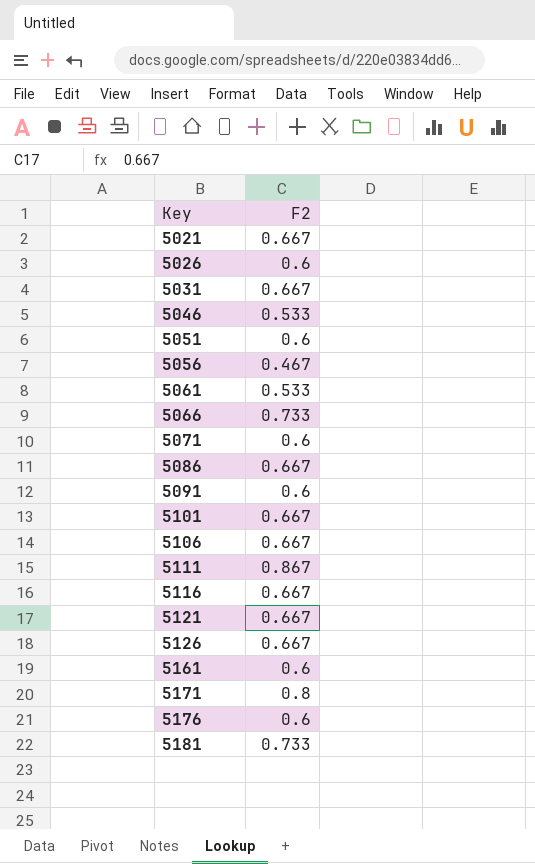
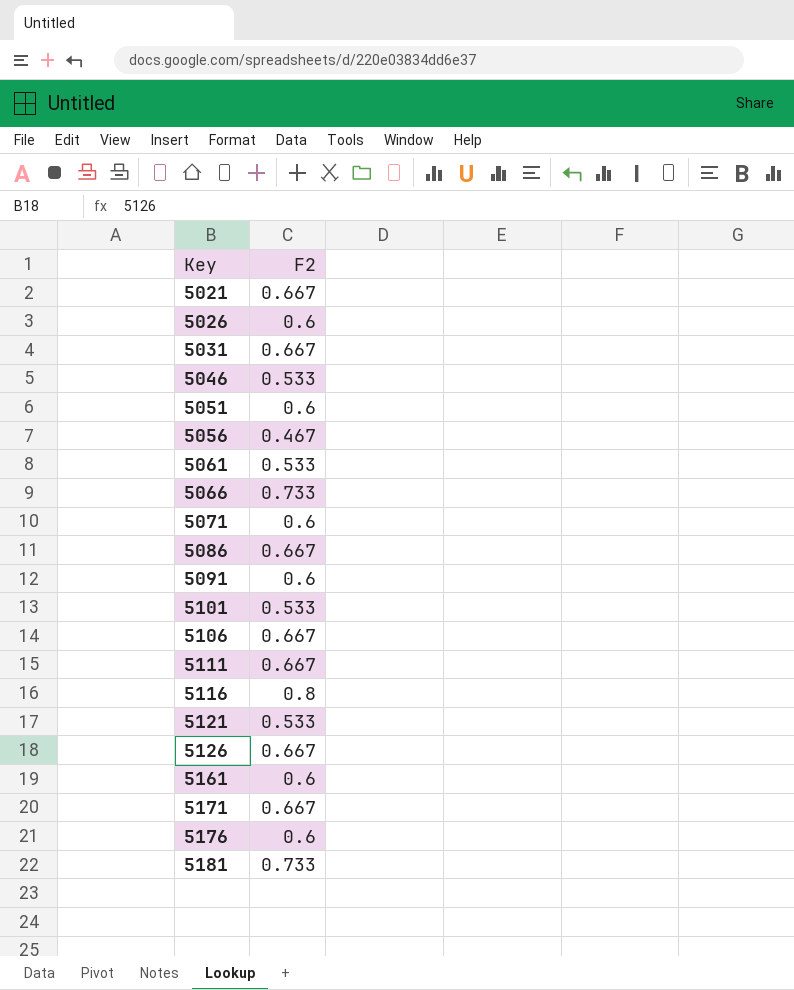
5101 | F2: 0.667 -> 0.533
5111 | F2: 0.867 -> 0.667
5116 | F2: 0.667 -> 0.8
5121 | F2: 0.667 -> 0.533
5171 | F2: 0.8 -> 0.667

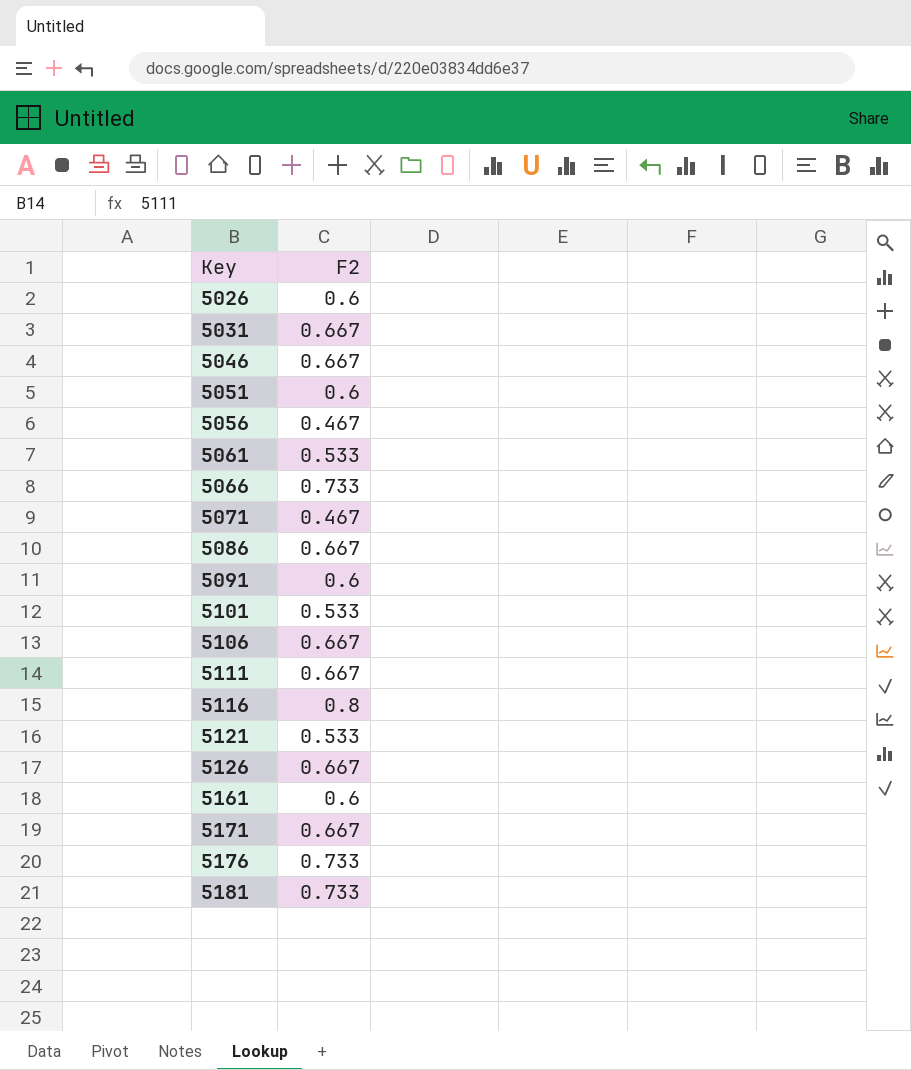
row 5021: 0.667 -> none
5046 | F2: 0.533 -> 0.667
5071 | F2: 0.6 -> 0.467
5176 | F2: 0.6 -> 0.733

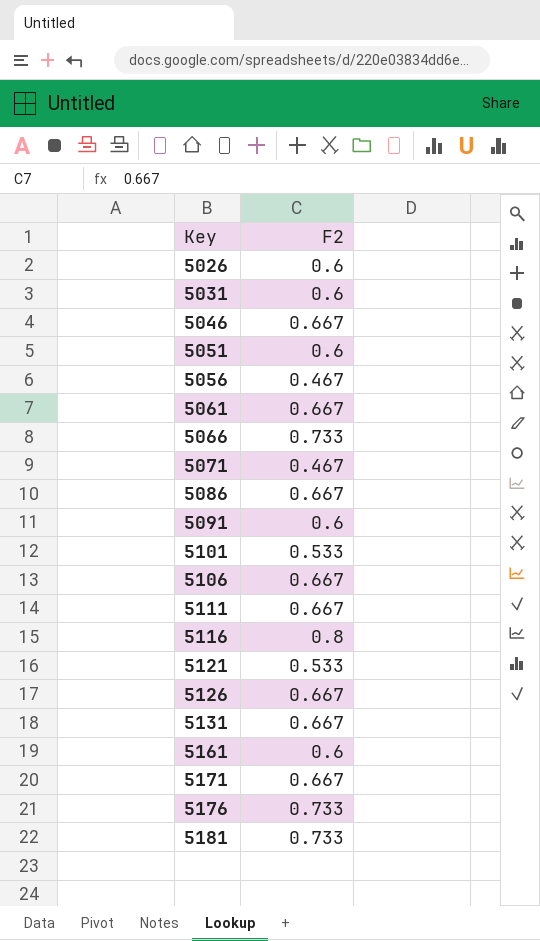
5031 | F2: 0.667 -> 0.6
5061 | F2: 0.533 -> 0.667
row 5131: none -> 0.667

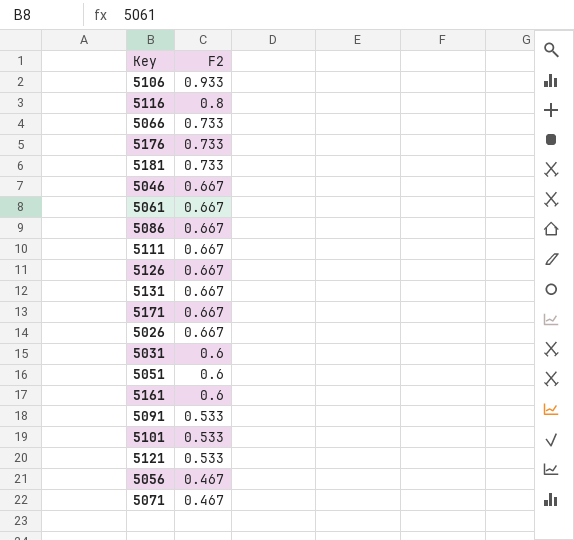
row order: Key ascending -> F2 descending
5106 | F2: 0.667 -> 0.933
5026 | F2: 0.6 -> 0.667
5091 | F2: 0.6 -> 0.533

